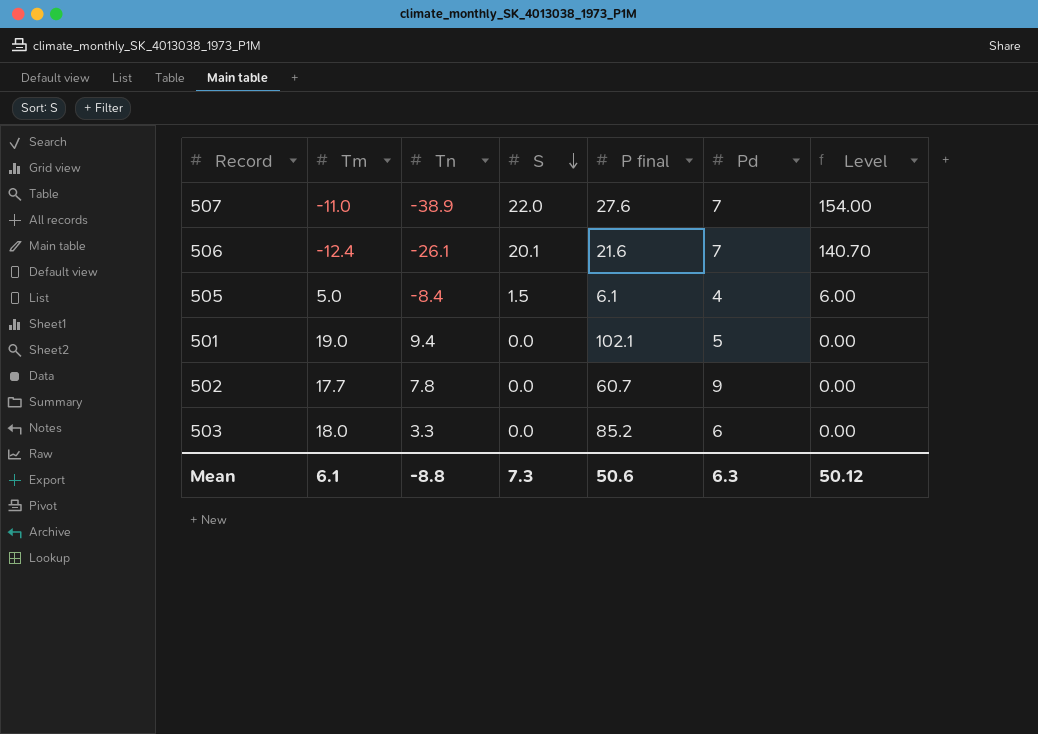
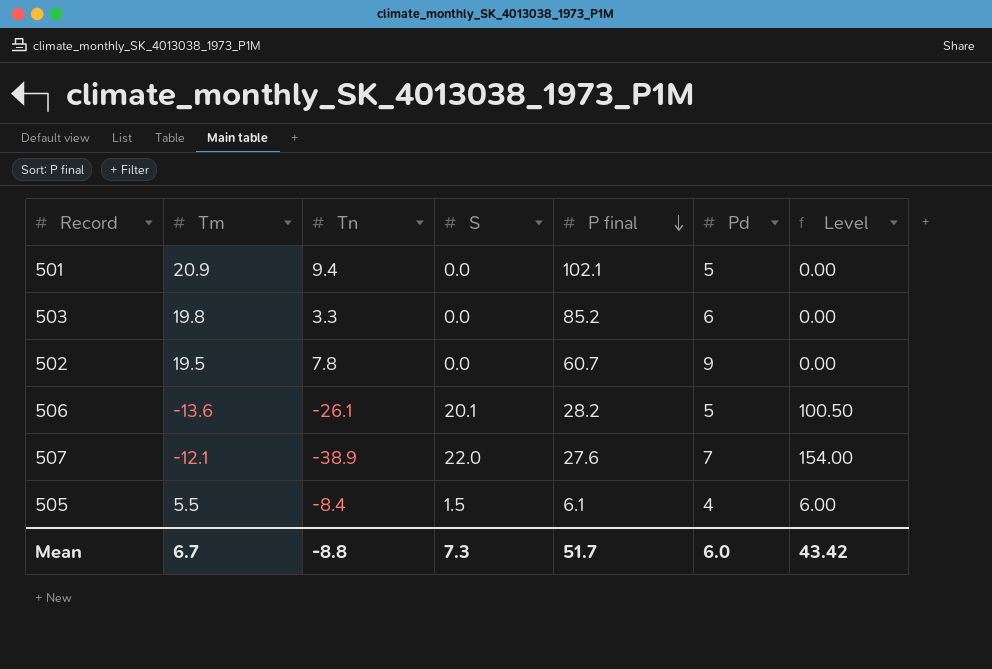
row order: S descending -> P final descending
501 | Tm: 19.0 -> 20.9
503 | Tm: 18.0 -> 19.8
502 | Tm: 17.7 -> 19.5
506 | Tm: -12.4 -> -13.6
506 | P final: 21.6 -> 28.2
506 | Pd: 7 -> 5
506 | Level: 140.70 -> 100.50
507 | Tm: -11.0 -> -12.1
505 | Tm: 5.0 -> 5.5
Mean | Tm: 6.1 -> 6.7
Mean | P final: 50.6 -> 51.7
Mean | Pd: 6.3 -> 6.0
Mean | Level: 50.12 -> 43.42

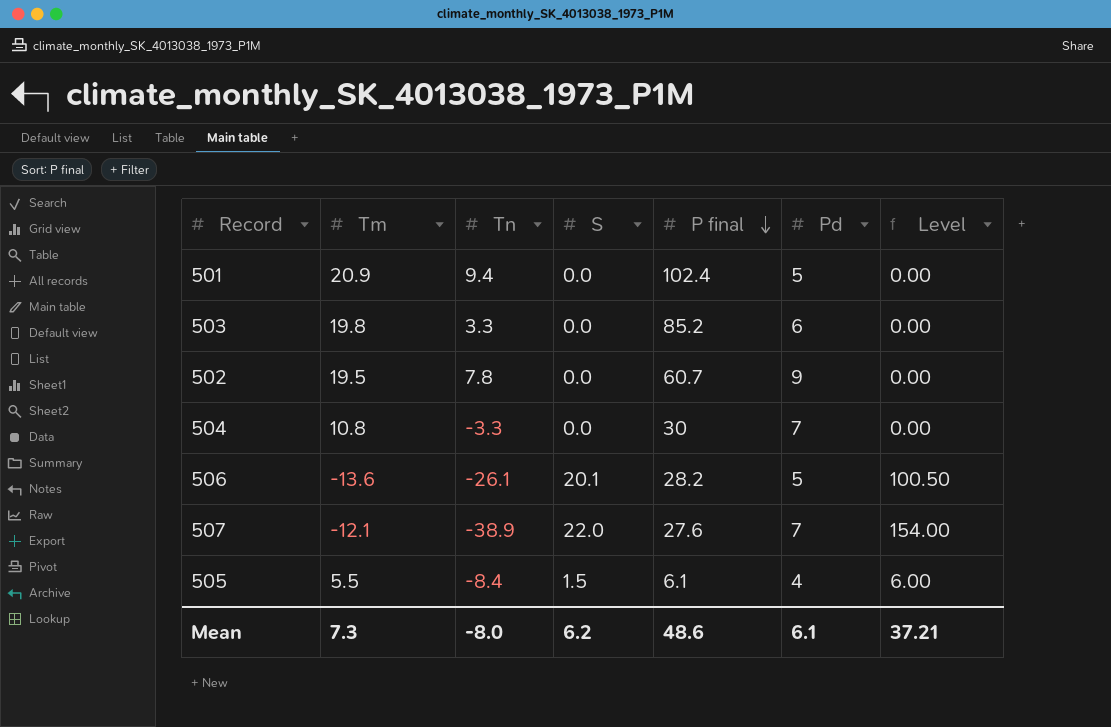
501 | P final: 102.1 -> 102.4
row 504: none -> 10.8 | -3.3 | 0.0 | 30 | 7 | 0.00
Mean | Tm: 6.7 -> 7.3
Mean | Tn: -8.8 -> -8.0
Mean | S: 7.3 -> 6.2
Mean | P final: 51.7 -> 48.6
Mean | Pd: 6.0 -> 6.1
Mean | Level: 43.42 -> 37.21

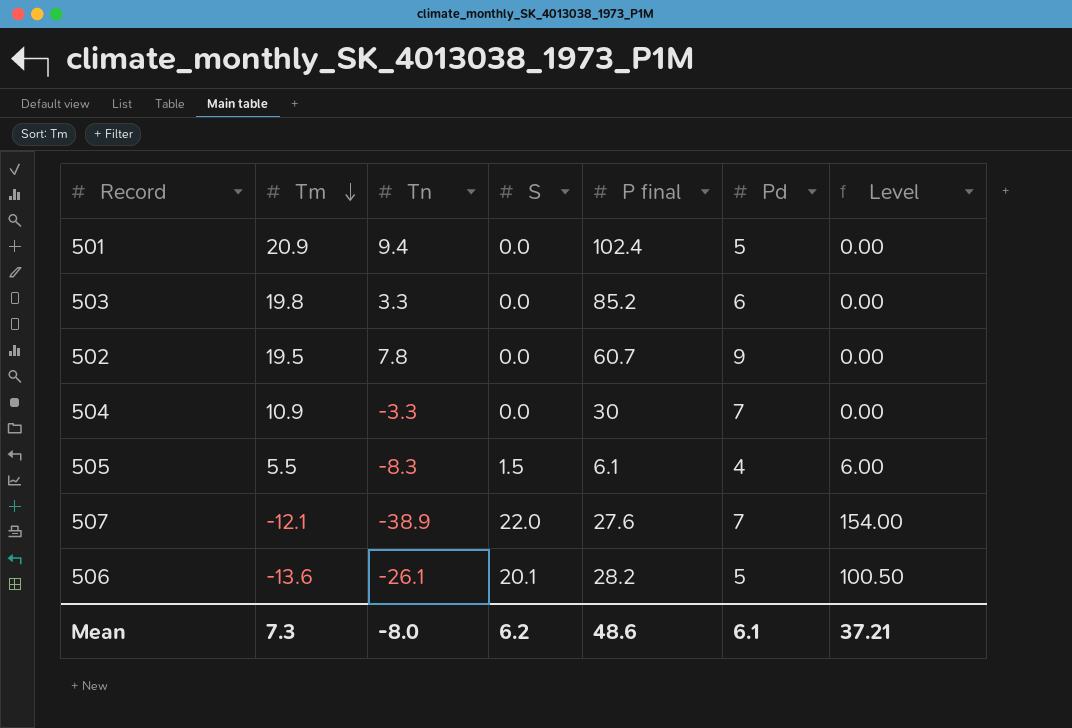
row order: P final descending -> Tm descending
504 | Tm: 10.8 -> 10.9
505 | Tn: -8.4 -> -8.3

